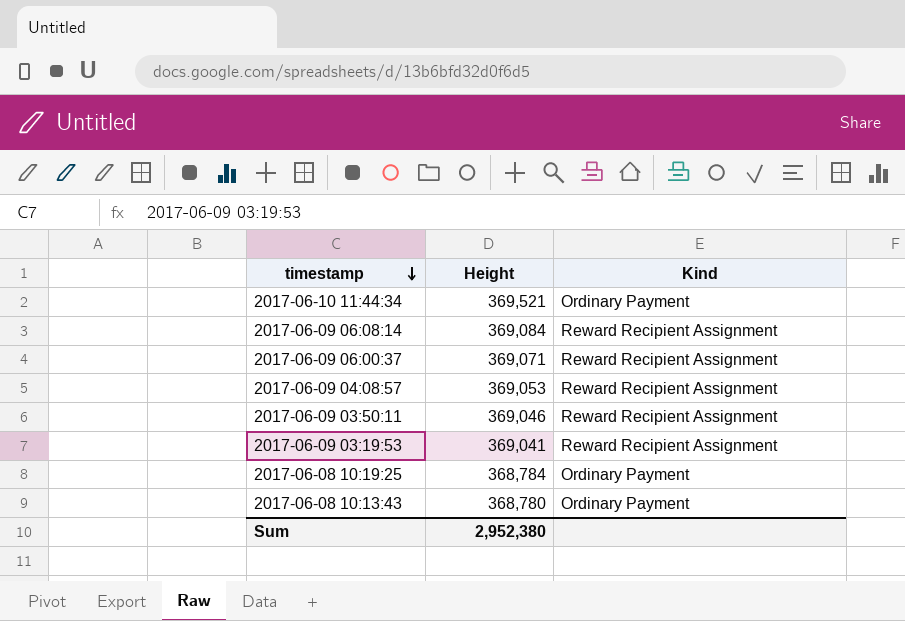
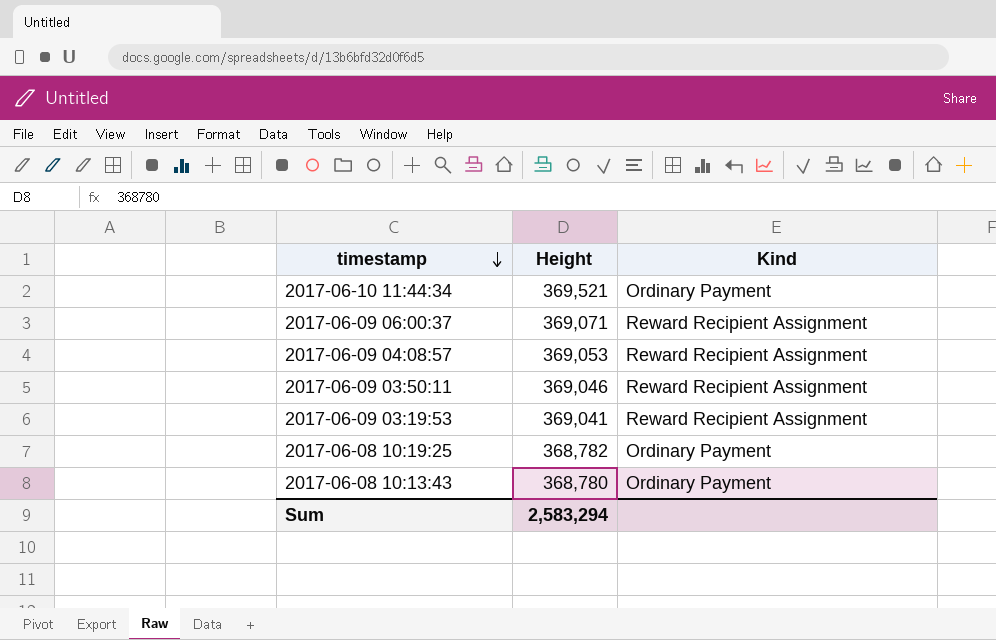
row 2017-06-09 06:08:14: 369,084 | Reward Recipient Assignment -> none
2017-06-08 10:19:25 | Height: 368,784 -> 368,782
Sum | Height: 2,952,380 -> 2,583,294

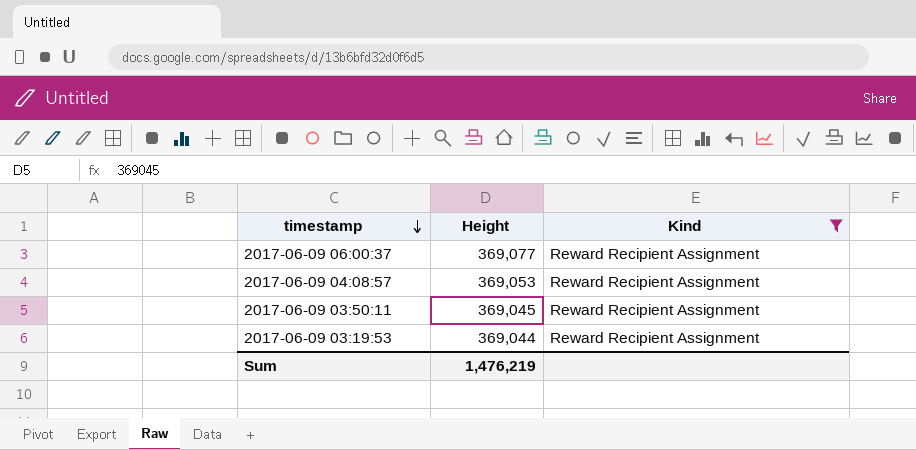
filter: none -> Kind = Reward Recipient Assignment
2017-06-09 06:00:37 | Height: 369,071 -> 369,077
2017-06-09 03:50:11 | Height: 369,046 -> 369,045
2017-06-09 03:19:53 | Height: 369,041 -> 369,044
Sum | Height: 2,583,294 -> 1,476,219

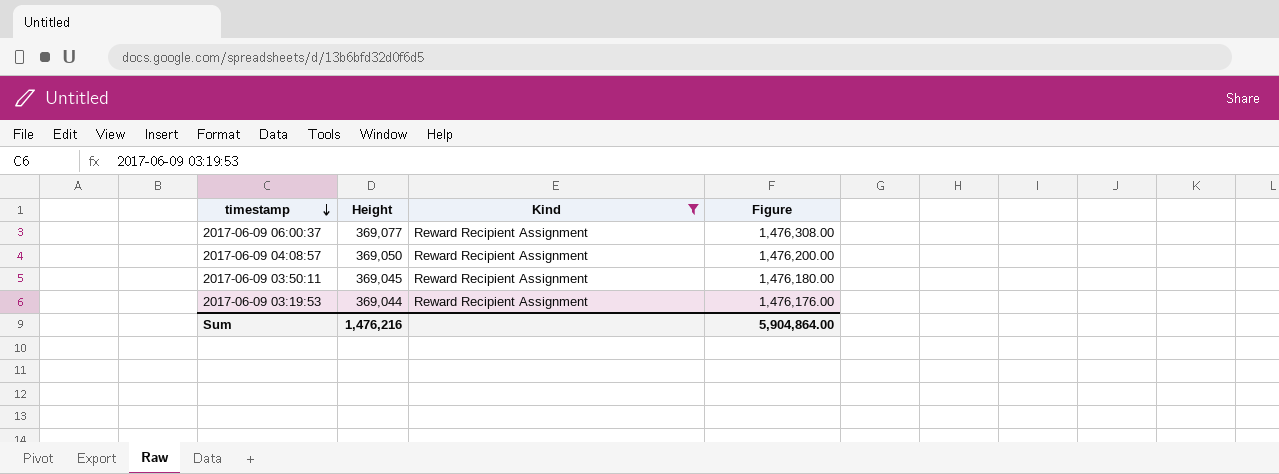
column Figure | formula: none -> [Height] * 4
2017-06-09 04:08:57 | Height: 369,053 -> 369,050
Sum | Height: 1,476,219 -> 1,476,216

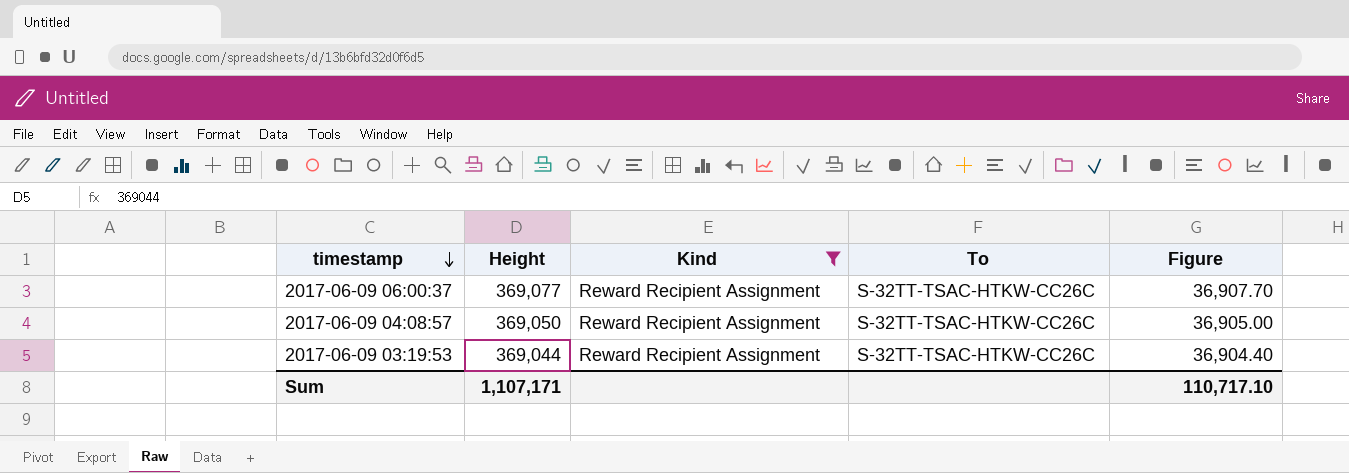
column To | position: none -> 4
column Figure | formula: [Height] * 4 -> [Height] * 0.1
row 2017-06-09 03:50:11: 369,045 | Reward Recipient Assignment | 1,476,180.00 -> none
Sum | Height: 1,476,216 -> 1,107,171
Sum | Figure: 5,904,864.00 -> 110,717.10

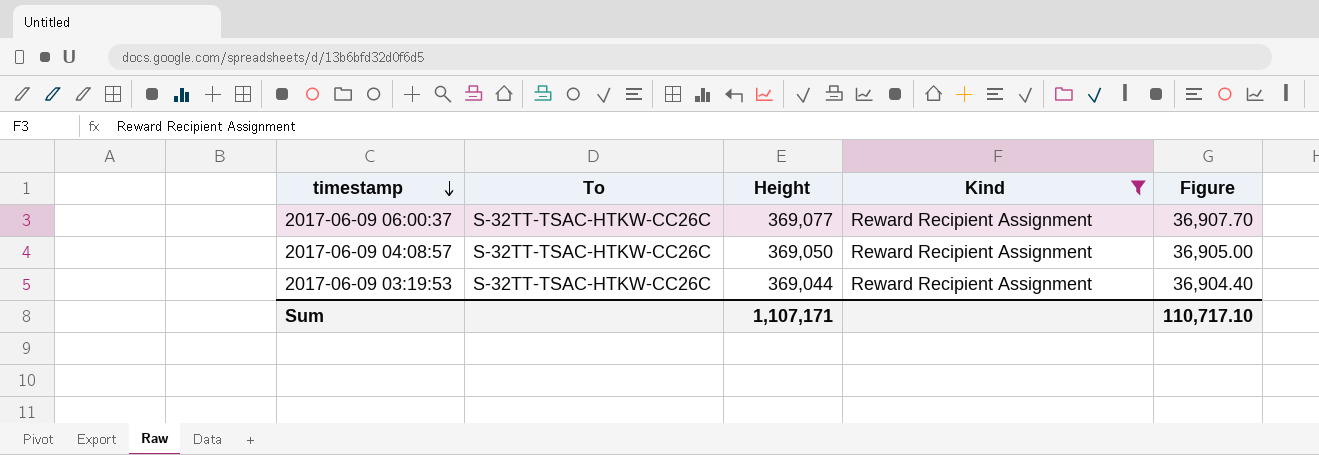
column To | position: 4 -> 2

